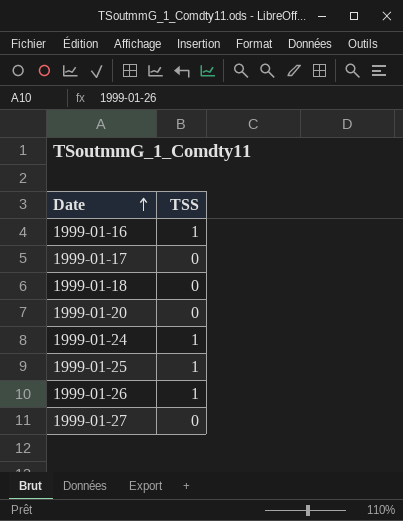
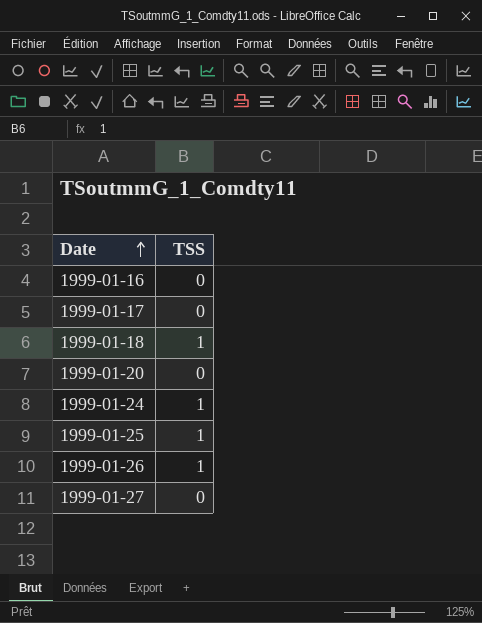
1999-01-16 | TSS: 1 -> 0
1999-01-18 | TSS: 0 -> 1

